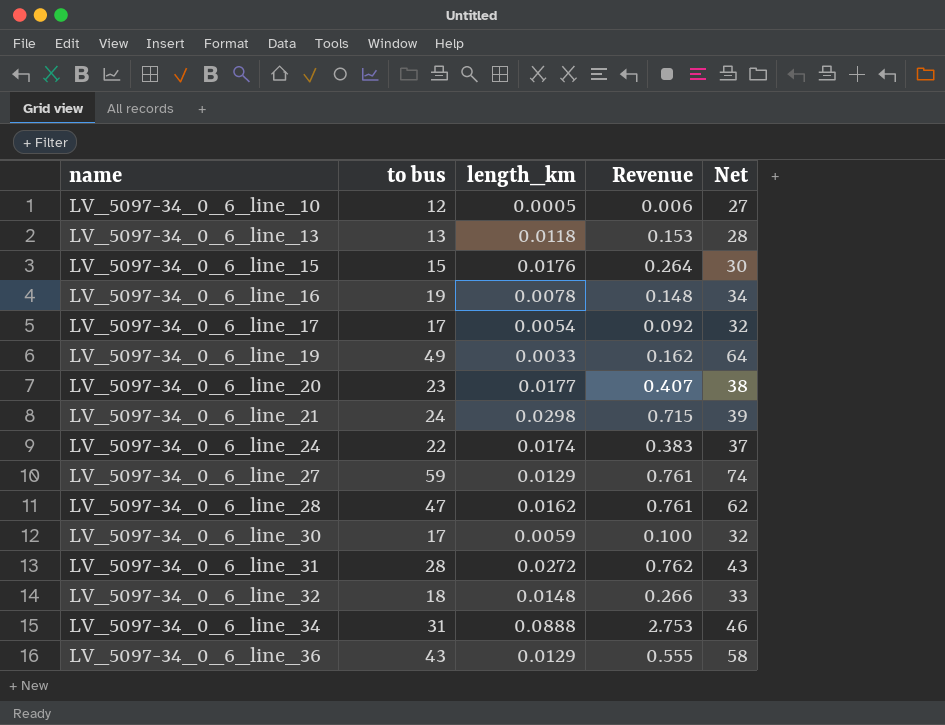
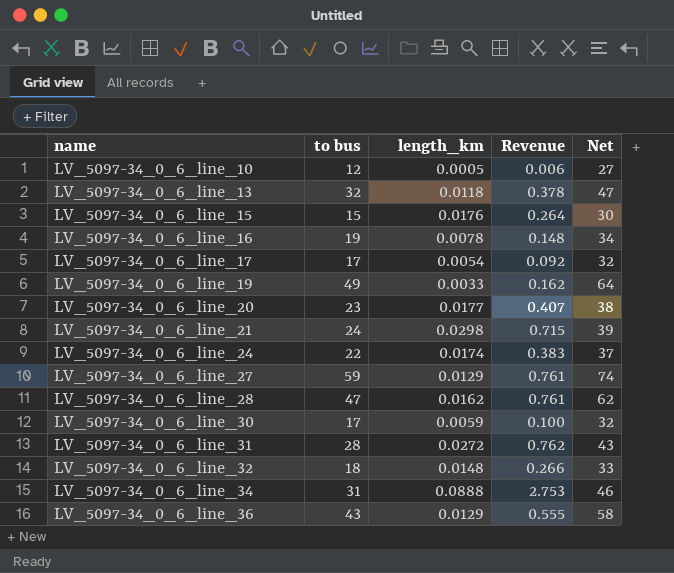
LV_5097-34_0_6_line_13 | to bus: 13 -> 32
LV_5097-34_0_6_line_13 | Revenue: 0.153 -> 0.378
LV_5097-34_0_6_line_13 | Net: 28 -> 47

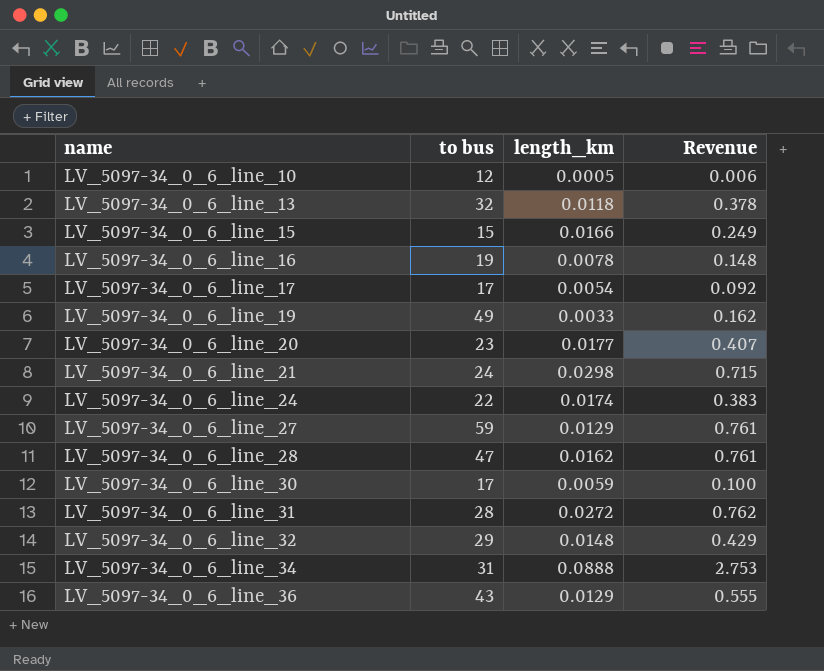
column Net | formula: [to bus] + 15 -> none
LV_5097-34_0_6_line_15 | length_km: 0.0176 -> 0.0166
LV_5097-34_0_6_line_15 | Revenue: 0.264 -> 0.249
LV_5097-34_0_6_line_32 | to bus: 18 -> 29
LV_5097-34_0_6_line_32 | Revenue: 0.266 -> 0.429

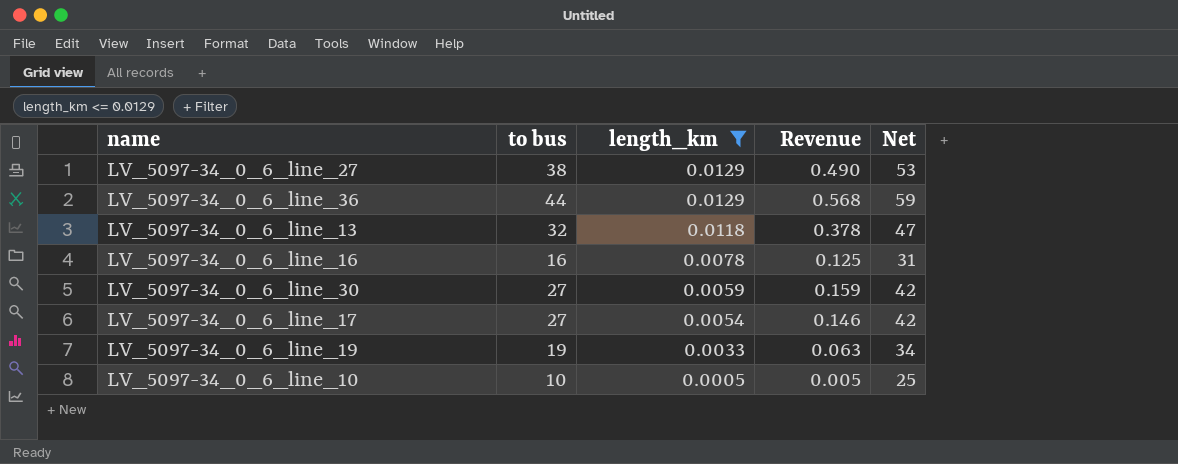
filter: none -> length_km <= 0.0129
row order: name ascending -> length_km descending
column Net | formula: none -> [to bus] + 15
LV_5097-34_0_6_line_27 | to bus: 59 -> 38
LV_5097-34_0_6_line_27 | Revenue: 0.761 -> 0.490
LV_5097-34_0_6_line_36 | to bus: 43 -> 44
LV_5097-34_0_6_line_36 | Revenue: 0.555 -> 0.568
LV_5097-34_0_6_line_16 | to bus: 19 -> 16
LV_5097-34_0_6_line_16 | Revenue: 0.148 -> 0.125
LV_5097-34_0_6_line_30 | to bus: 17 -> 27
LV_5097-34_0_6_line_30 | Revenue: 0.100 -> 0.159
LV_5097-34_0_6_line_17 | to bus: 17 -> 27
LV_5097-34_0_6_line_17 | Revenue: 0.092 -> 0.146
LV_5097-34_0_6_line_19 | to bus: 49 -> 19
LV_5097-34_0_6_line_19 | Revenue: 0.162 -> 0.063
LV_5097-34_0_6_line_10 | to bus: 12 -> 10
LV_5097-34_0_6_line_10 | Revenue: 0.006 -> 0.005

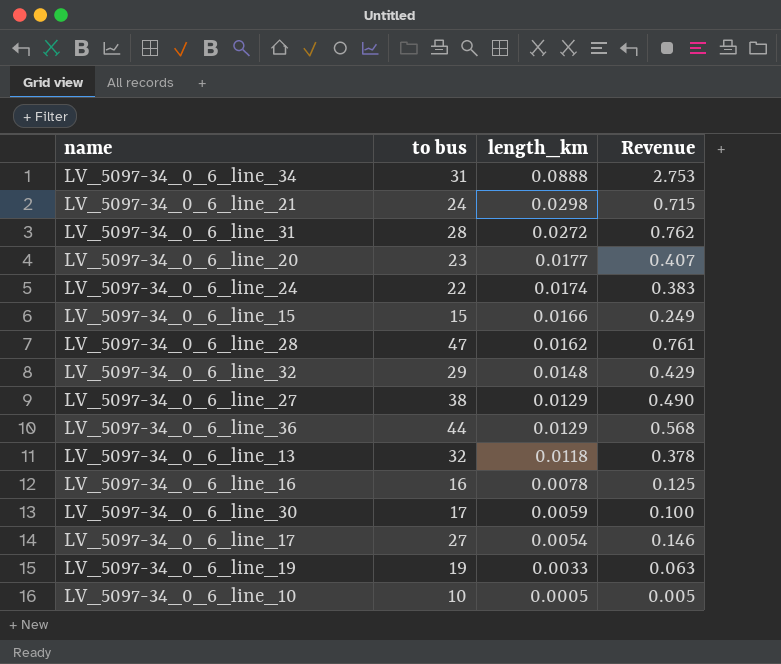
filter: length_km <= 0.0129 -> none
column Net | formula: [to bus] + 15 -> none
LV_5097-34_0_6_line_30 | to bus: 27 -> 17
LV_5097-34_0_6_line_30 | Revenue: 0.159 -> 0.100

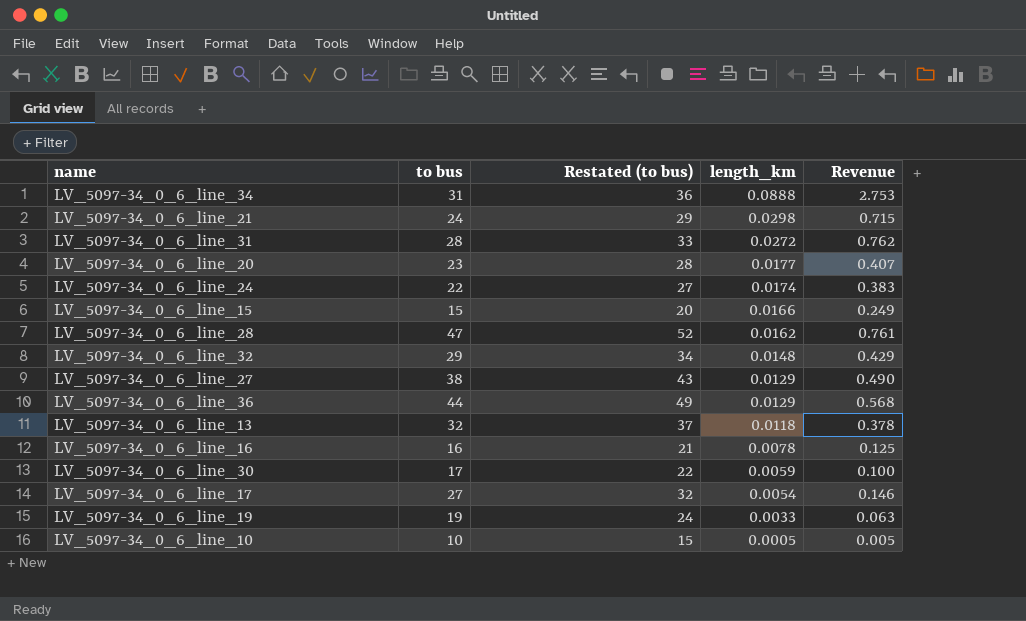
column Restated (to bus) | formula: none -> [to bus] + 5

